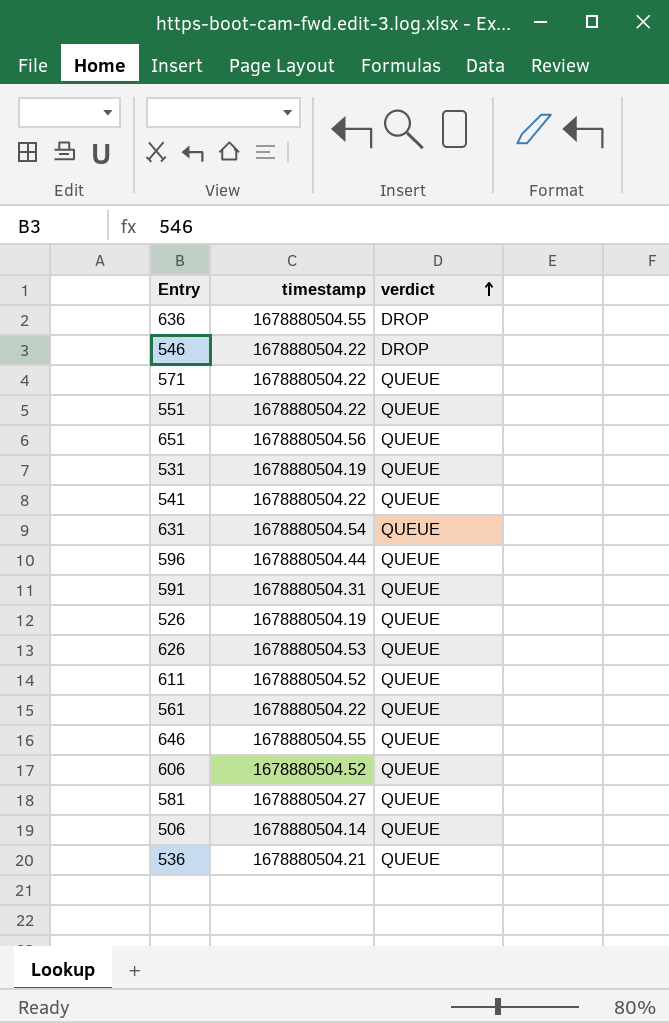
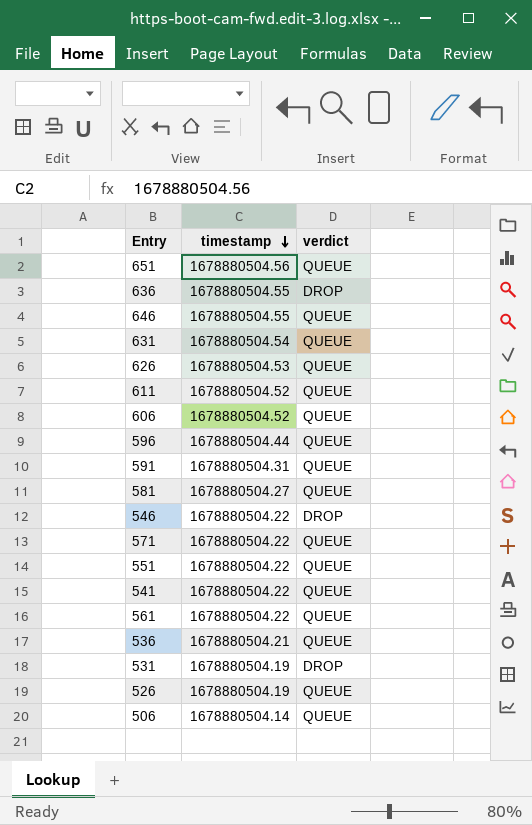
row order: verdict ascending -> timestamp descending
531 | verdict: QUEUE -> DROP

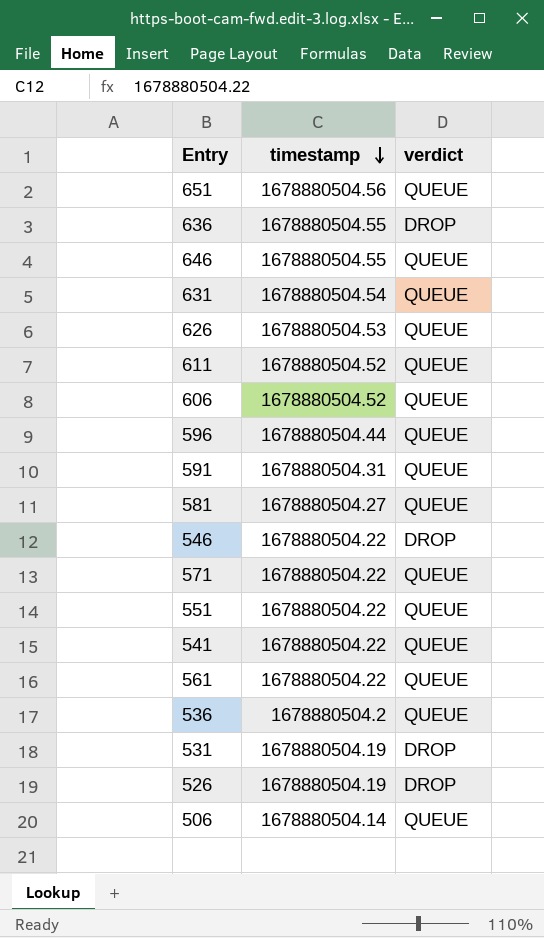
536 | timestamp: 1678880504.21 -> 1678880504.2
526 | verdict: QUEUE -> DROP

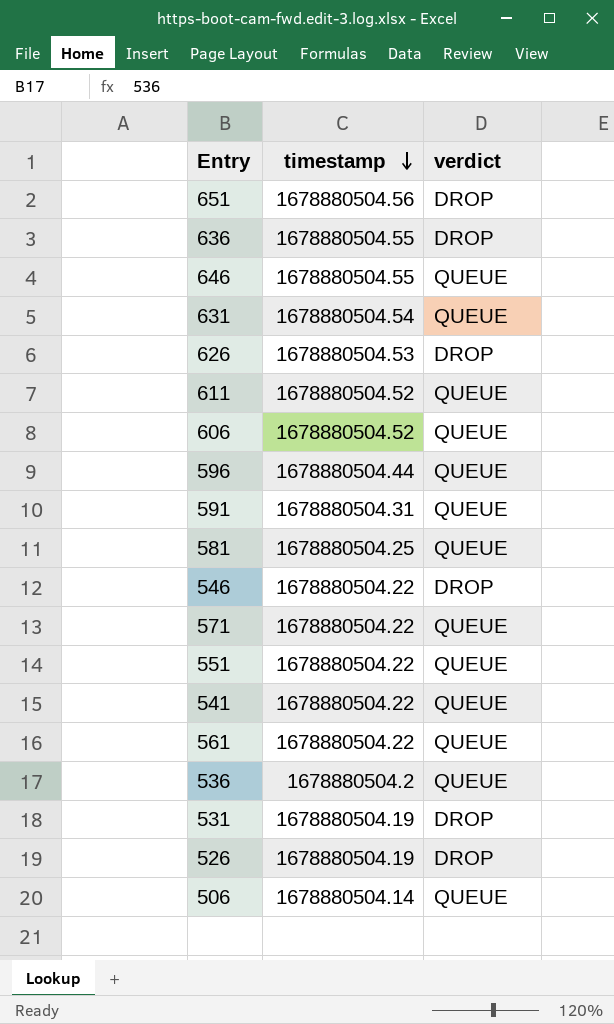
651 | verdict: QUEUE -> DROP
626 | verdict: QUEUE -> DROP
581 | timestamp: 1678880504.27 -> 1678880504.25

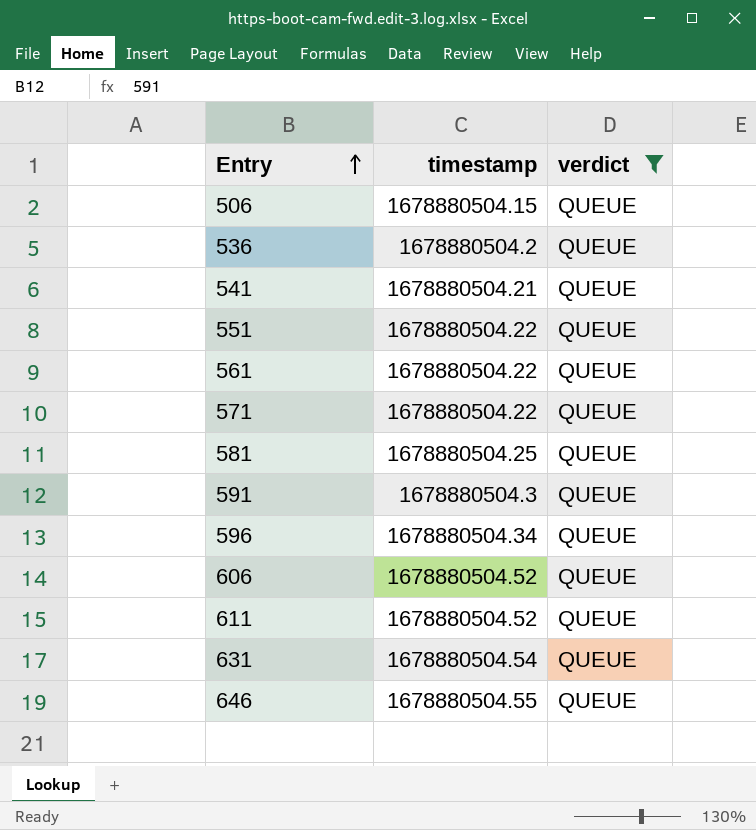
filter: none -> verdict = QUEUE
row order: timestamp descending -> Entry ascending
506 | timestamp: 1678880504.14 -> 1678880504.15
541 | timestamp: 1678880504.22 -> 1678880504.21
591 | timestamp: 1678880504.31 -> 1678880504.3
596 | timestamp: 1678880504.44 -> 1678880504.34

